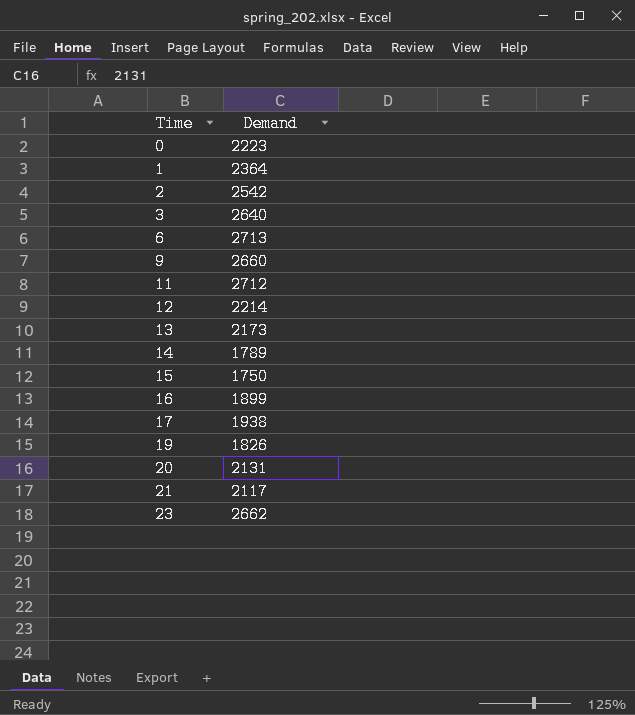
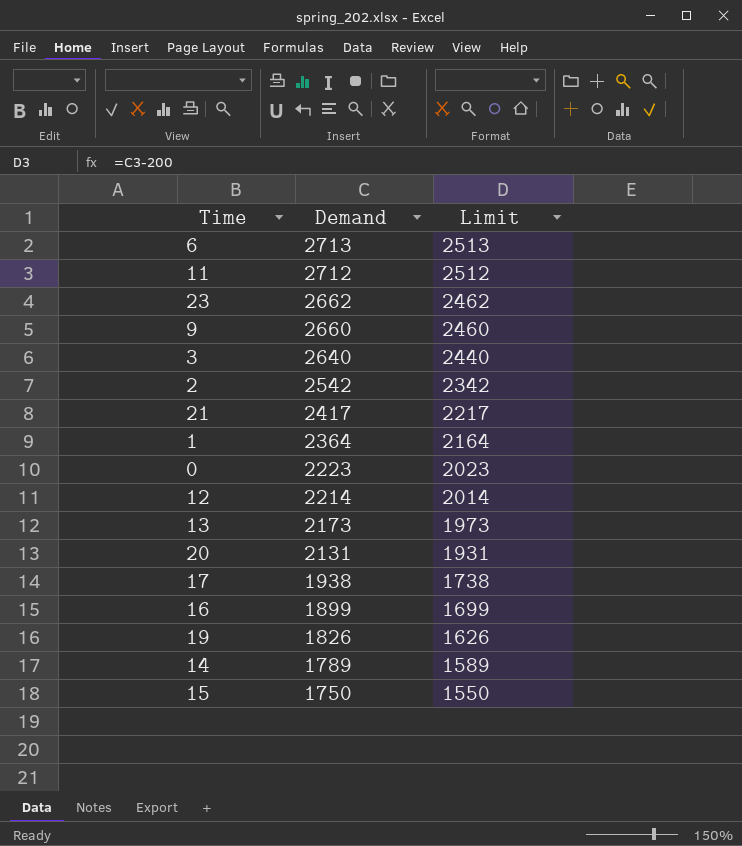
row order: Time ascending -> Demand descending
column Limit | formula: none -> [Demand] - 200
21 | Demand: 2117 -> 2417

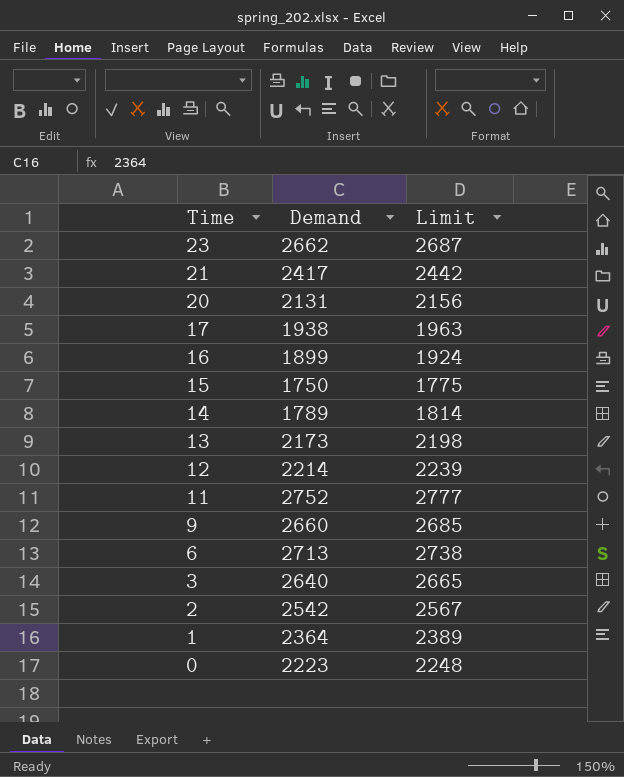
row order: Demand descending -> Time descending
column Limit | formula: [Demand] - 200 -> [Demand] + 25
row 19: 1826 | 1626 -> none
11 | Demand: 2712 -> 2752

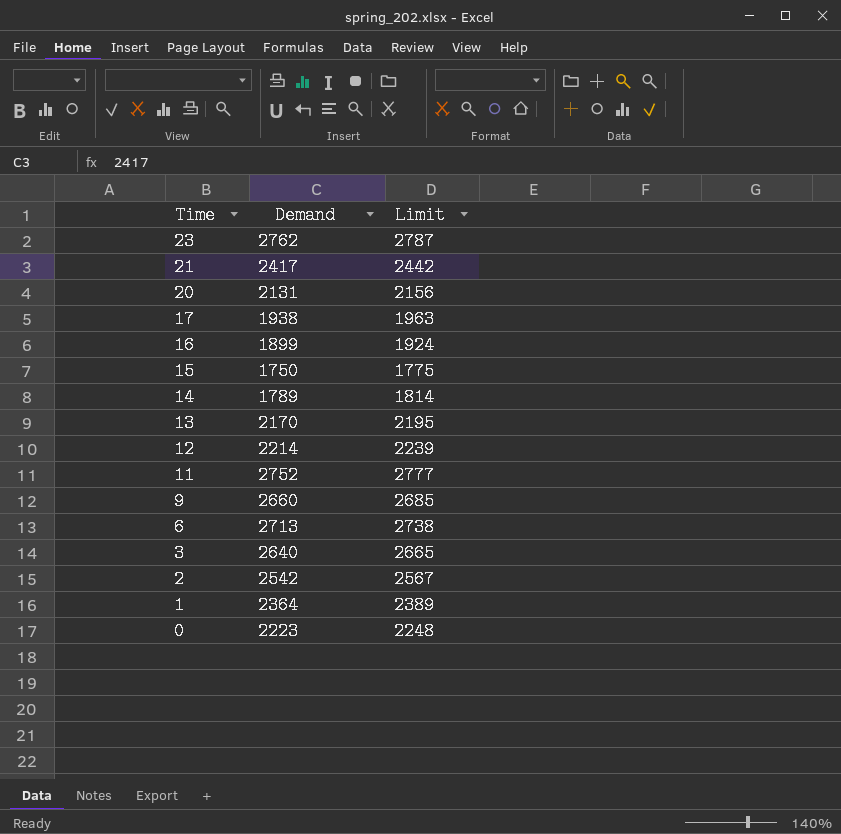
23 | Demand: 2662 -> 2762
23 | Limit: 2687 -> 2787
13 | Demand: 2173 -> 2170
13 | Limit: 2198 -> 2195

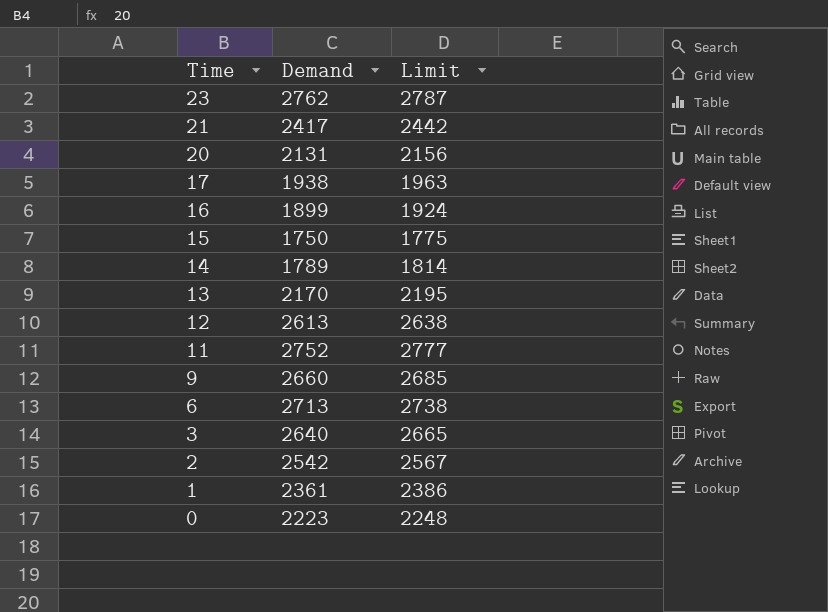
12 | Demand: 2214 -> 2613
12 | Limit: 2239 -> 2638
1 | Demand: 2364 -> 2361
1 | Limit: 2389 -> 2386

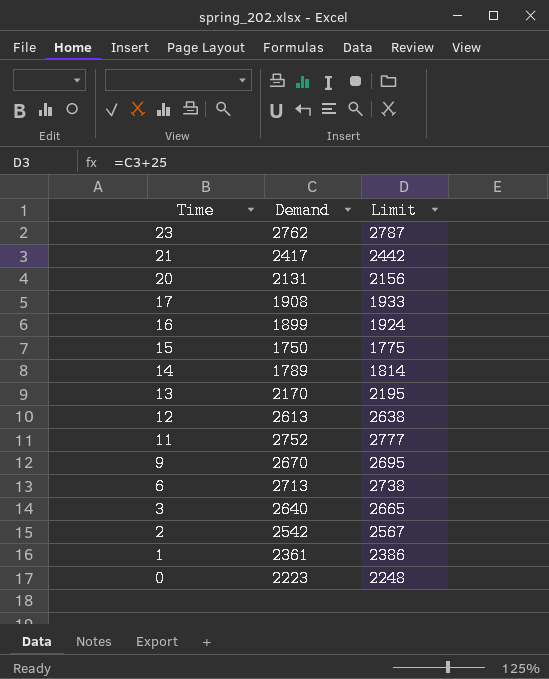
17 | Demand: 1938 -> 1908
17 | Limit: 1963 -> 1933
9 | Demand: 2660 -> 2670
9 | Limit: 2685 -> 2695

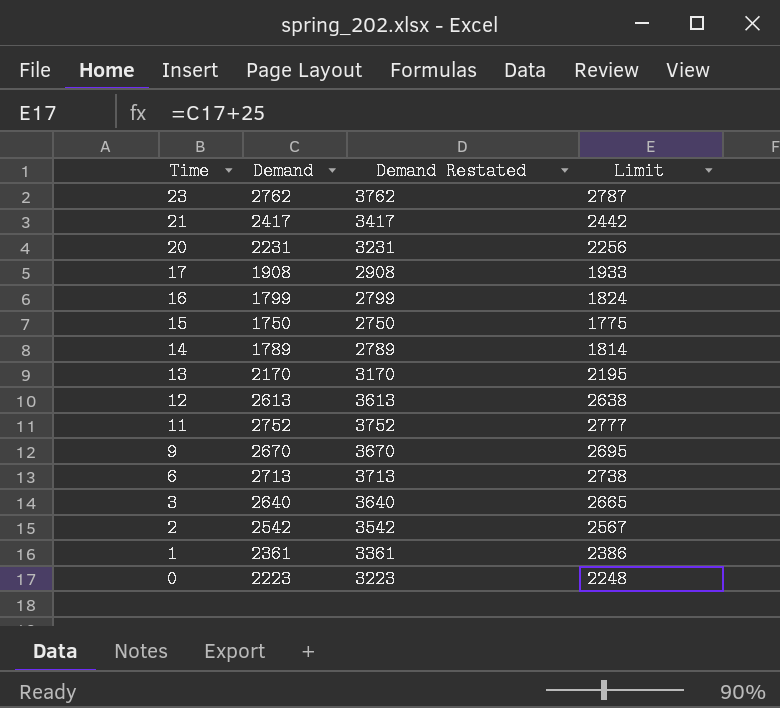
column Demand Restated | formula: none -> [Demand] + 1000
20 | Demand: 2131 -> 2231
20 | Limit: 2156 -> 2256
16 | Demand: 1899 -> 1799
16 | Limit: 1924 -> 1824

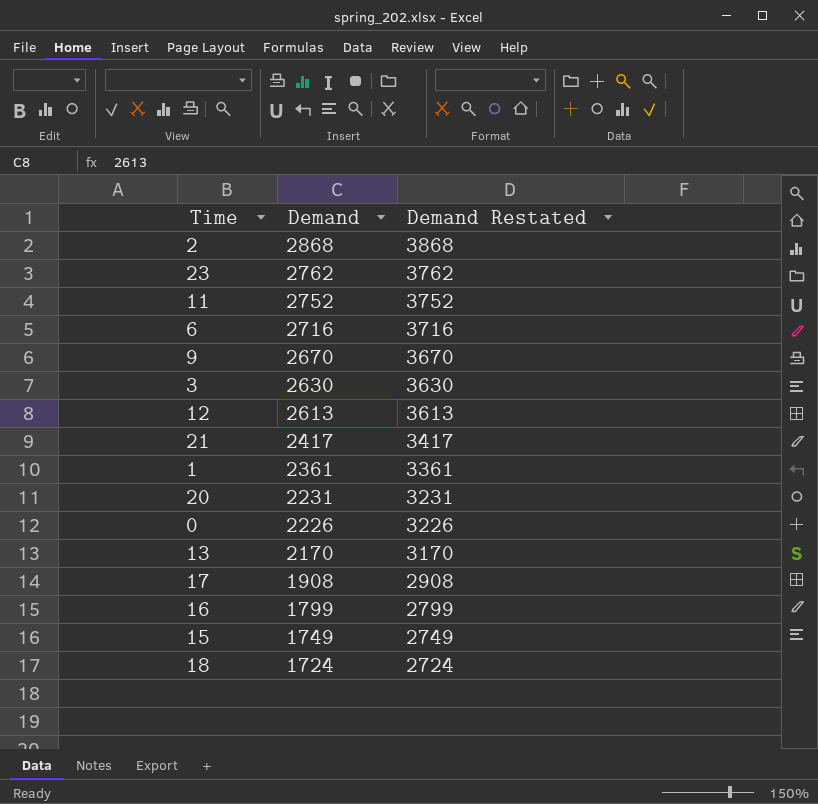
row order: Time descending -> Demand descending
column Limit | formula: [Demand] + 25 -> none
row 14: 1789 | 2789 | 1814 -> none
2 | Demand: 2542 -> 2868
2 | Demand Restated: 3542 -> 3868
6 | Demand: 2713 -> 2716
6 | Demand Restated: 3713 -> 3716
3 | Demand: 2640 -> 2630
3 | Demand Restated: 3640 -> 3630
0 | Demand: 2223 -> 2226
0 | Demand Restated: 3223 -> 3226
15 | Demand: 1750 -> 1749
15 | Demand Restated: 2750 -> 2749
row 18: none -> 1724 | 2724

